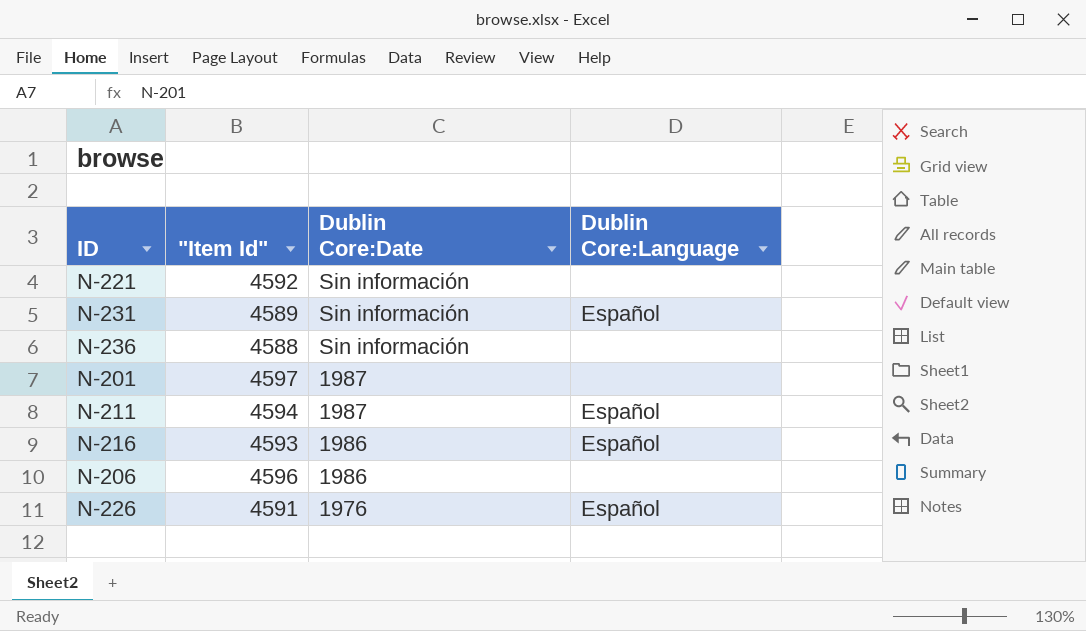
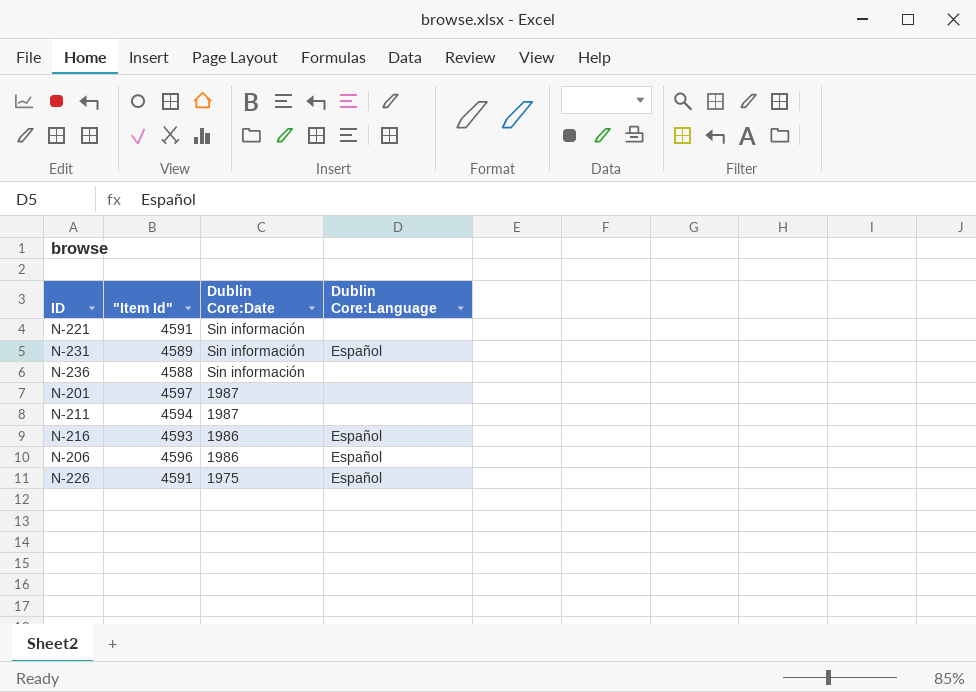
N-221 | "Item Id": 4592 -> 4591
N-211 | Dublin Core:Language: Español -> none
N-206 | Dublin Core:Language: none -> Español
N-226 | Dublin Core:Date: 1976 -> 1975

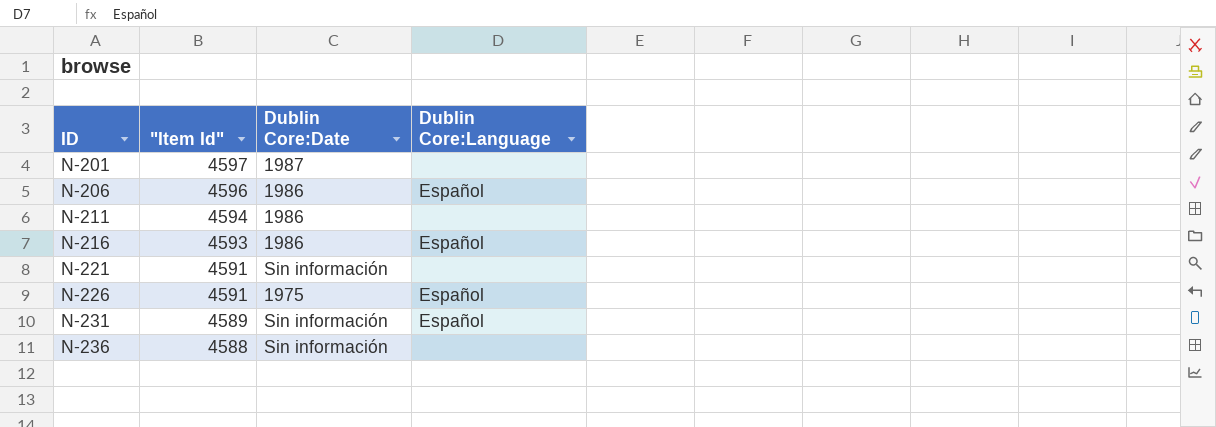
row order: Dublin Core:Date descending -> ID ascending
N-211 | Dublin Core:Date: 1987 -> 1986

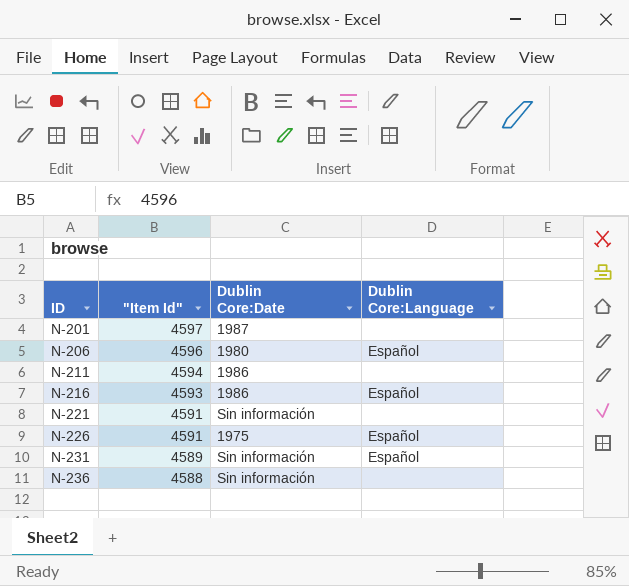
N-206 | Dublin Core:Date: 1986 -> 1980

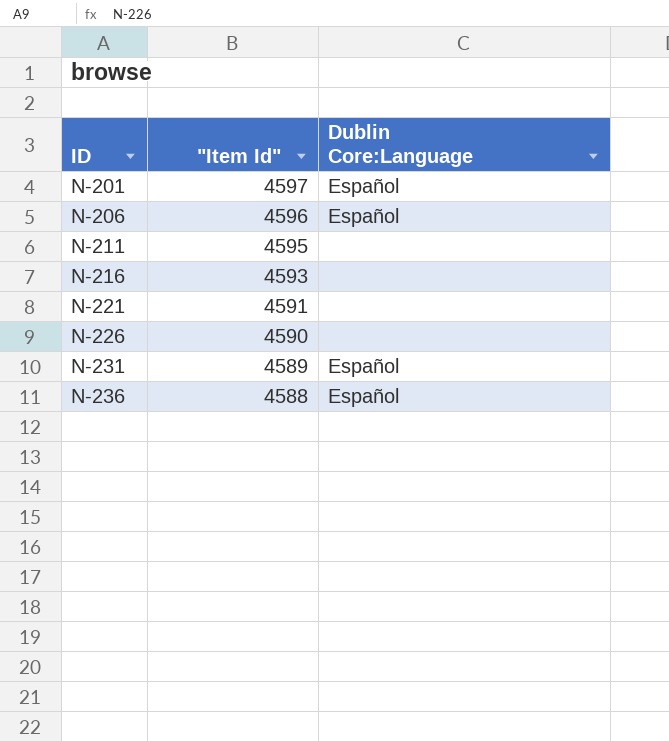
column Dublin Core:Date | position: 3 -> none
N-201 | Dublin Core:Language: none -> Español
N-211 | "Item Id": 4594 -> 4595
N-216 | Dublin Core:Language: Español -> none
N-226 | "Item Id": 4591 -> 4590
N-226 | Dublin Core:Language: Español -> none
N-236 | Dublin Core:Language: none -> Español

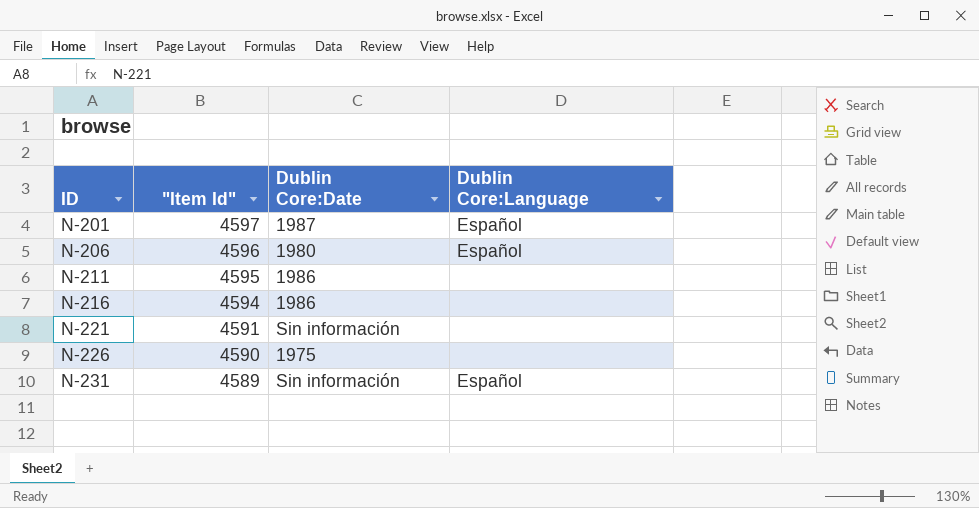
column Dublin Core:Date | position: none -> 3
row N-236: 4588 | Español -> none
N-216 | "Item Id": 4593 -> 4594

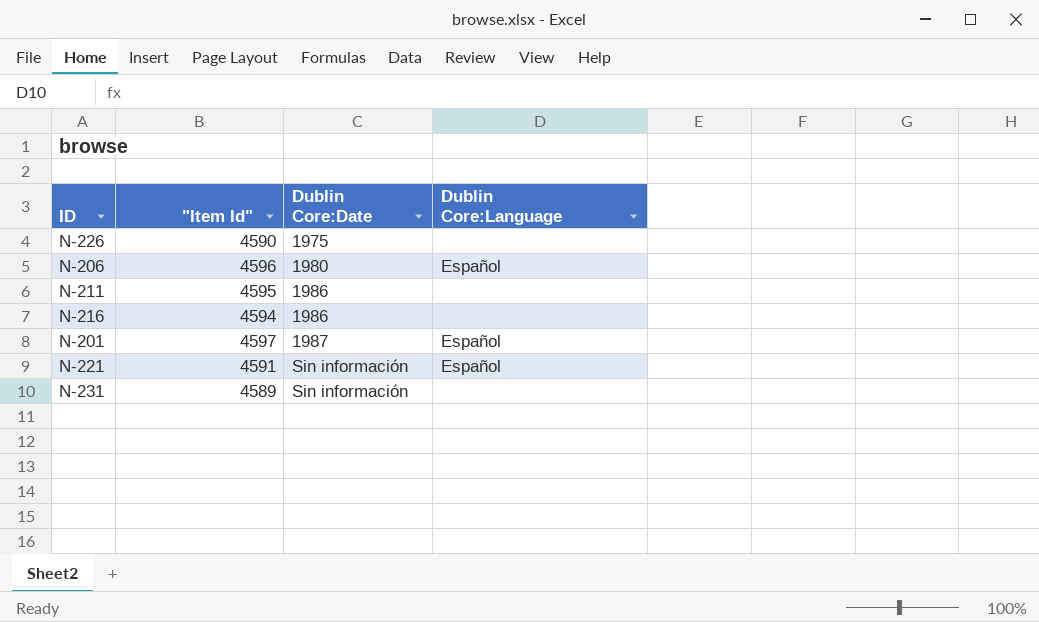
row order: ID ascending -> Dublin Core:Date ascending
N-221 | Dublin Core:Language: none -> Español
N-231 | Dublin Core:Language: Español -> none

